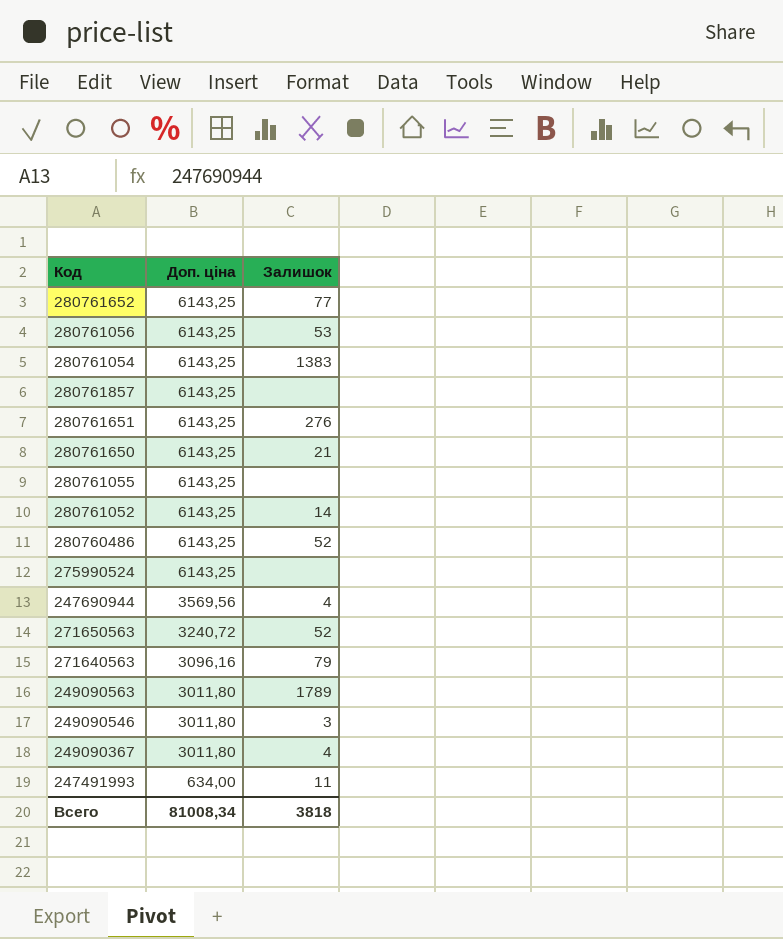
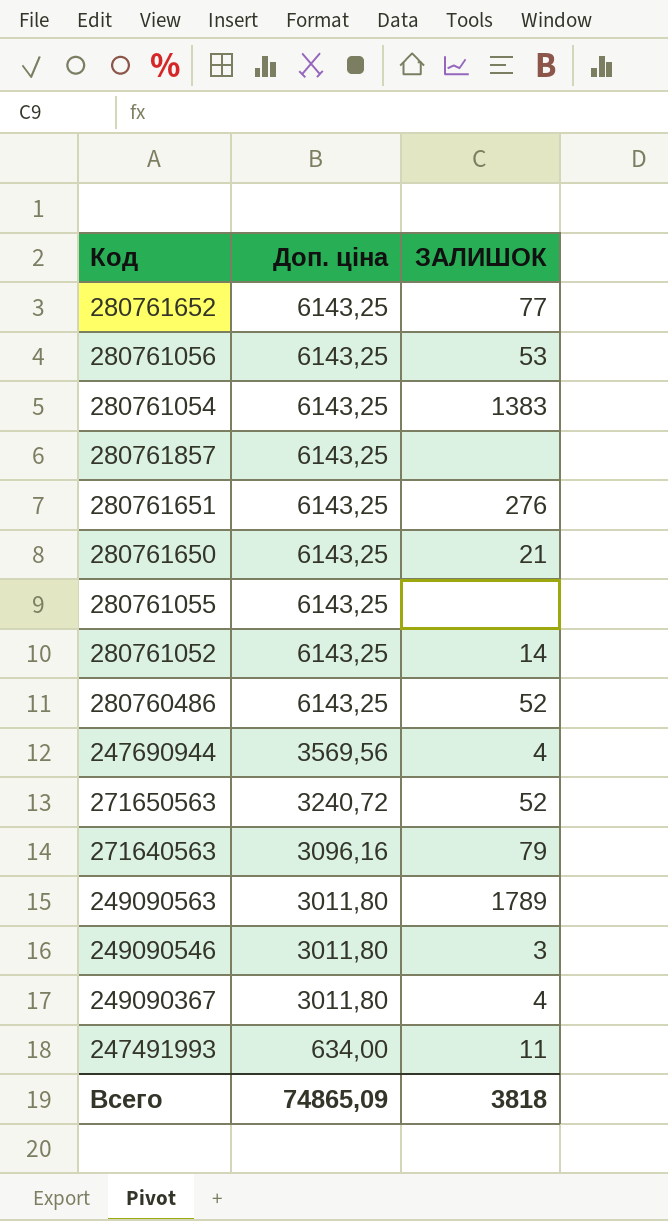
column name: Залишок -> ЗАЛИШОК
row 275990524: 6143,25 | none -> none
Всего | Доп. ціна: 81008,34 -> 74865,09

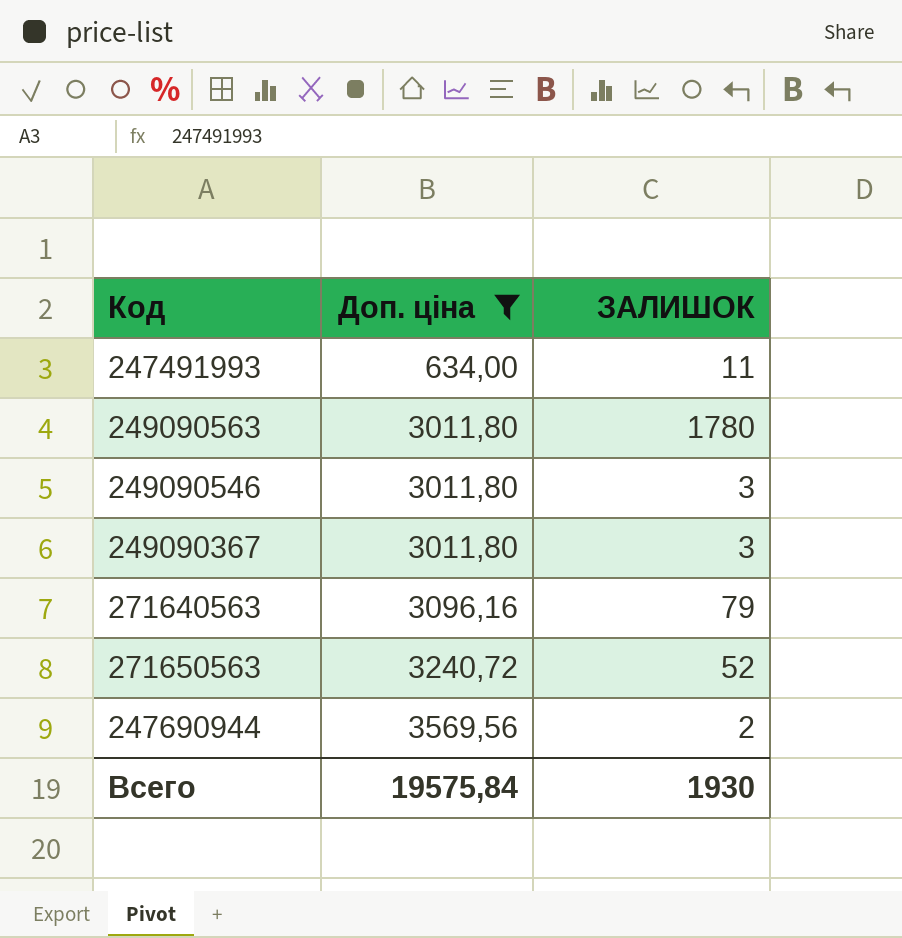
filter: none -> Доп. ціна != 6143,25
row order: Доп. ціна descending -> Доп. ціна ascending
249090563 | ЗАЛИШОК: 1789 -> 1780
249090367 | ЗАЛИШОК: 4 -> 3
247690944 | ЗАЛИШОК: 4 -> 2
Всего | Доп. ціна: 74865,09 -> 19575,84
Всего | ЗАЛИШОК: 3818 -> 1930

